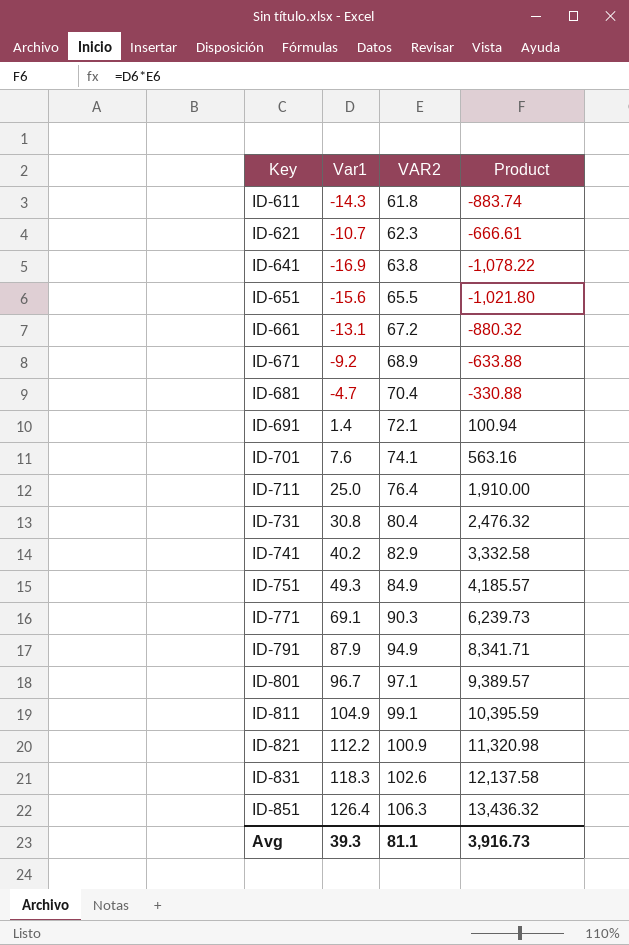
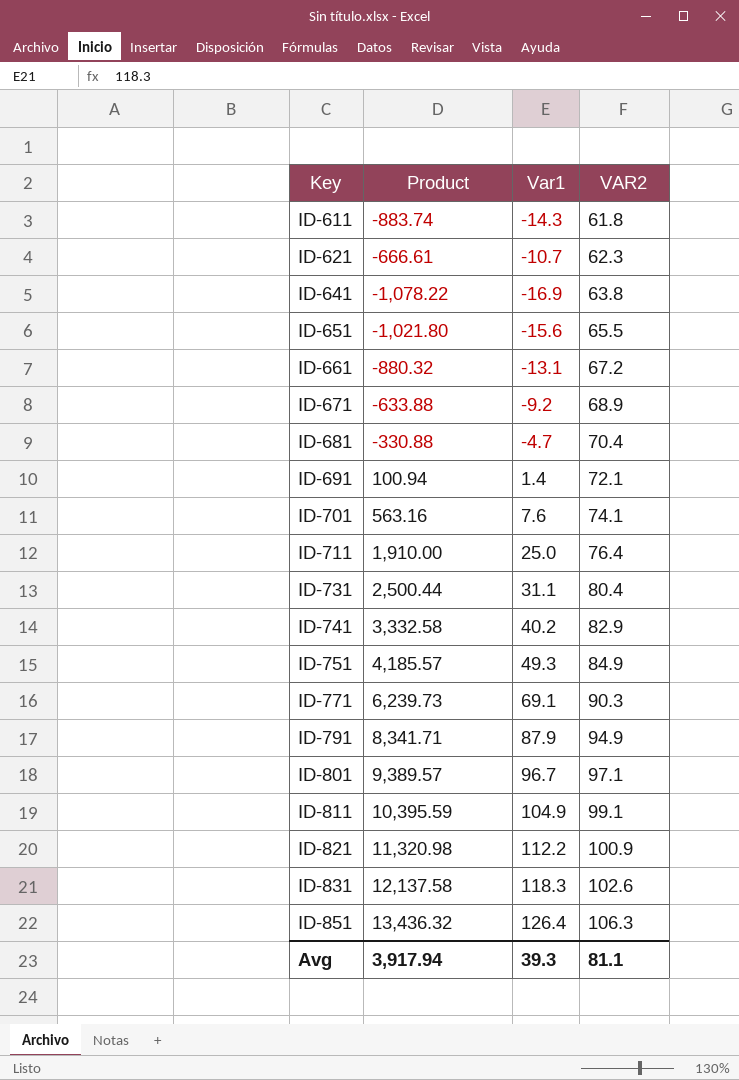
column Product | position: 4 -> 2
ID-731 | Product: 2,476.32 -> 2,500.44
ID-731 | Var1: 30.8 -> 31.1
Avg | Product: 3,916.73 -> 3,917.94

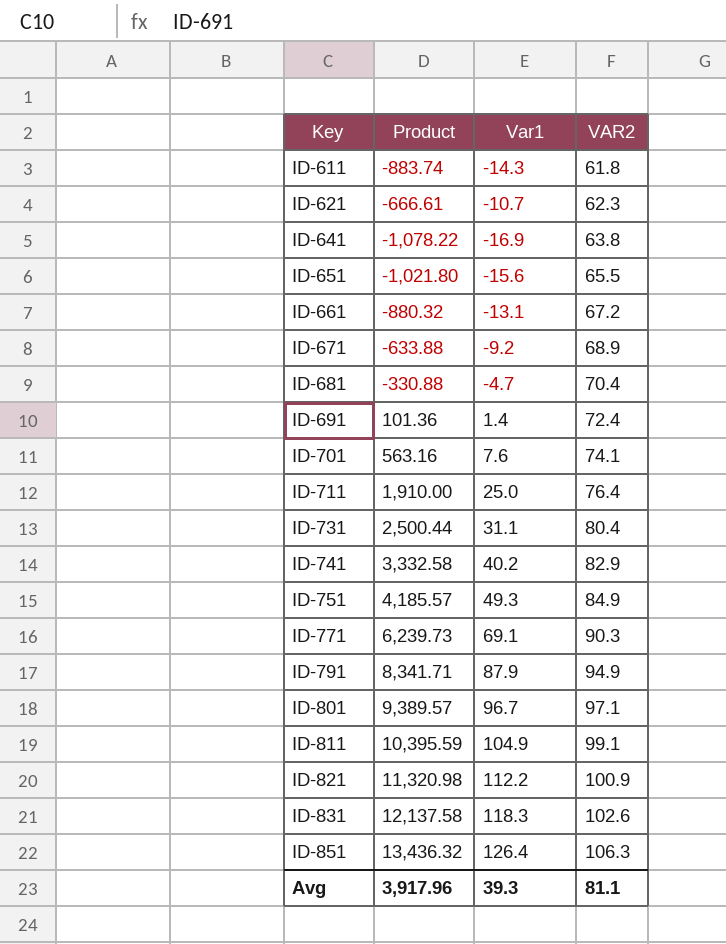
ID-691 | Product: 100.94 -> 101.36
ID-691 | VAR2: 72.1 -> 72.4
Avg | Product: 3,917.94 -> 3,917.96

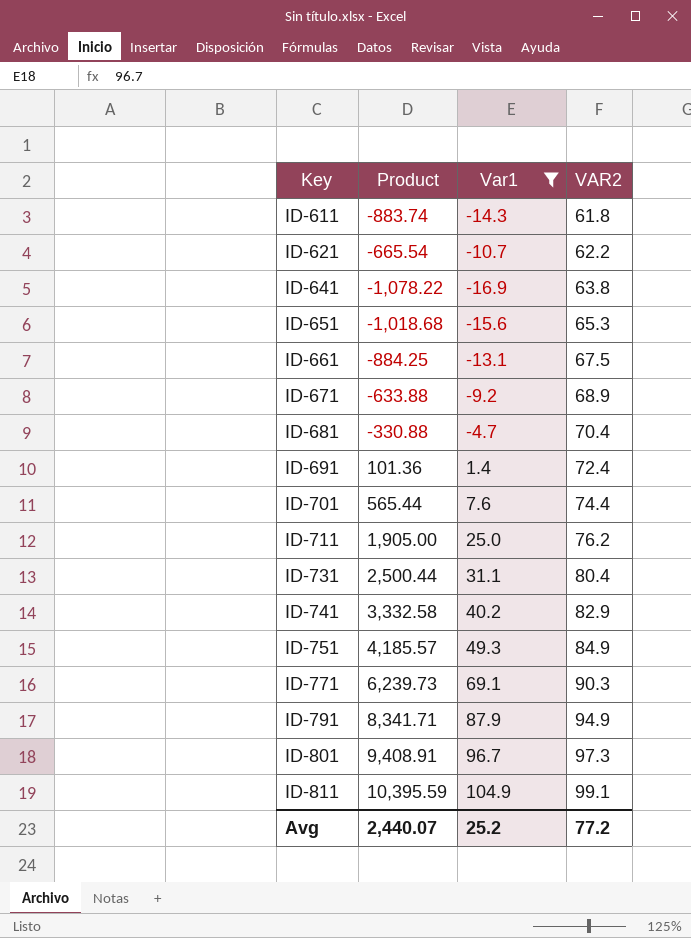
filter: none -> Var1 <= 104.9
ID-621 | Product: -666.61 -> -665.54
ID-621 | VAR2: 62.3 -> 62.2
ID-651 | Product: -1,021.80 -> -1,018.68
ID-651 | VAR2: 65.5 -> 65.3
ID-661 | Product: -880.32 -> -884.25
ID-661 | VAR2: 67.2 -> 67.5
ID-701 | Product: 563.16 -> 565.44
ID-701 | VAR2: 74.1 -> 74.4
ID-711 | Product: 1,910.00 -> 1,905.00
ID-711 | VAR2: 76.4 -> 76.2
ID-801 | Product: 9,389.57 -> 9,408.91
ID-801 | VAR2: 97.1 -> 97.3
Avg | Product: 3,917.96 -> 2,440.07
Avg | Var1: 39.3 -> 25.2
Avg | VAR2: 81.1 -> 77.2

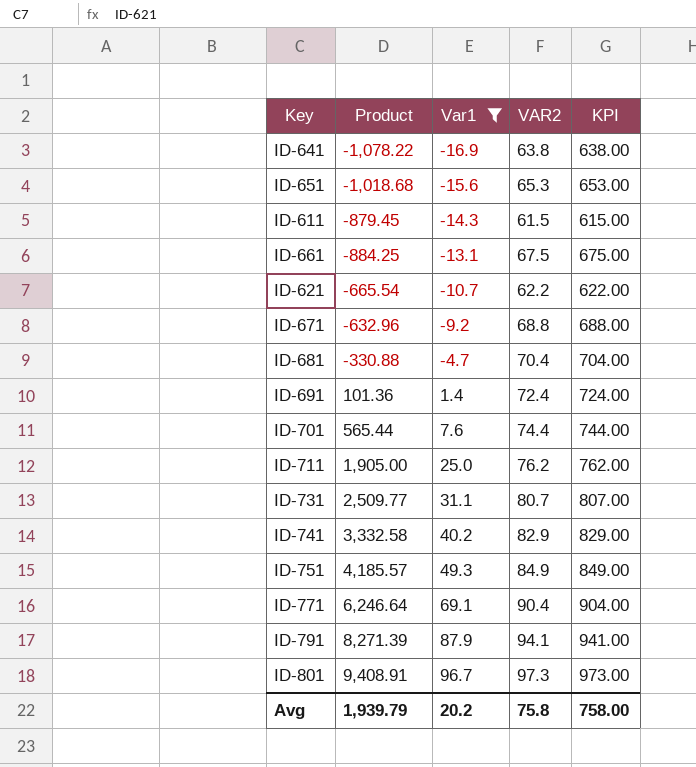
row order: Key ascending -> Var1 ascending
column KPI | formula: none -> [VAR2] * 10
row ID-811: 10,395.59 | 104.9 | 99.1 -> none
ID-611 | Product: -883.74 -> -879.45
ID-611 | VAR2: 61.8 -> 61.5
ID-671 | Product: -633.88 -> -632.96
ID-671 | VAR2: 68.9 -> 68.8
ID-731 | Product: 2,500.44 -> 2,509.77
ID-731 | VAR2: 80.4 -> 80.7
ID-771 | Product: 6,239.73 -> 6,246.64
ID-771 | VAR2: 90.3 -> 90.4
ID-791 | Product: 8,341.71 -> 8,271.39
ID-791 | VAR2: 94.9 -> 94.1
Avg | Product: 2,440.07 -> 1,939.79
Avg | Var1: 25.2 -> 20.2
Avg | VAR2: 77.2 -> 75.8

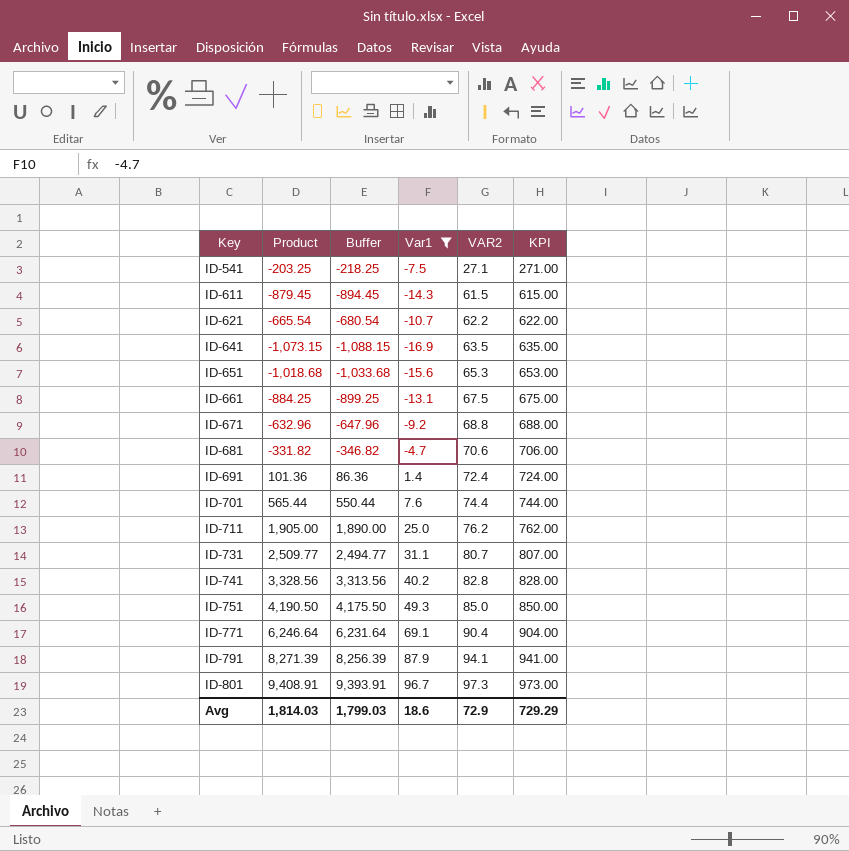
row order: Var1 ascending -> Key ascending
column Buffer | formula: none -> [Product] - 15
row ID-541: none -> -203.25 | -218.25 | -7.5 | 27.1 | 271.00
ID-641 | Product: -1,078.22 -> -1,073.15
ID-641 | VAR2: 63.8 -> 63.5
ID-641 | KPI: 638.00 -> 635.00
ID-681 | Product: -330.88 -> -331.82
ID-681 | VAR2: 70.4 -> 70.6
ID-681 | KPI: 704.00 -> 706.00
ID-741 | Product: 3,332.58 -> 3,328.56
ID-741 | VAR2: 82.9 -> 82.8
ID-741 | KPI: 829.00 -> 828.00
ID-751 | Product: 4,185.57 -> 4,190.50
ID-751 | VAR2: 84.9 -> 85.0
ID-751 | KPI: 849.00 -> 850.00
Avg | Product: 1,939.79 -> 1,814.03
Avg | Var1: 20.2 -> 18.6
Avg | VAR2: 75.8 -> 72.9
Avg | KPI: 758.00 -> 729.29

